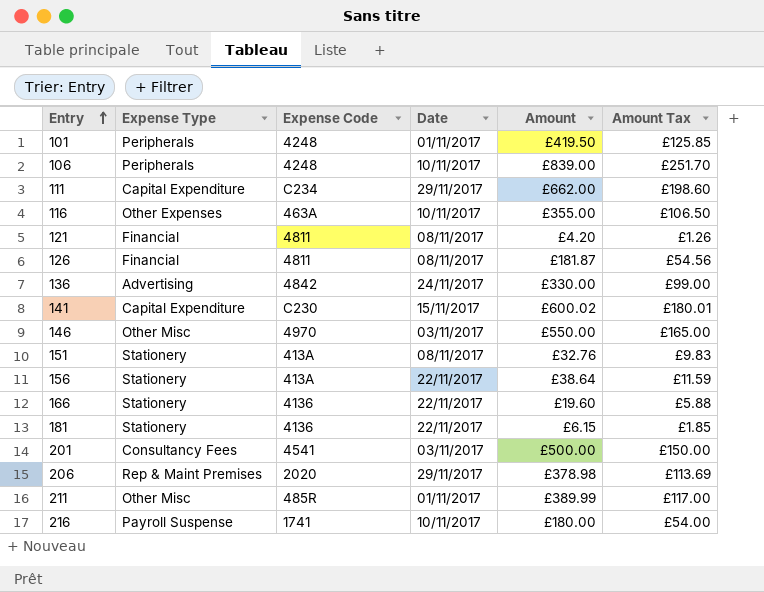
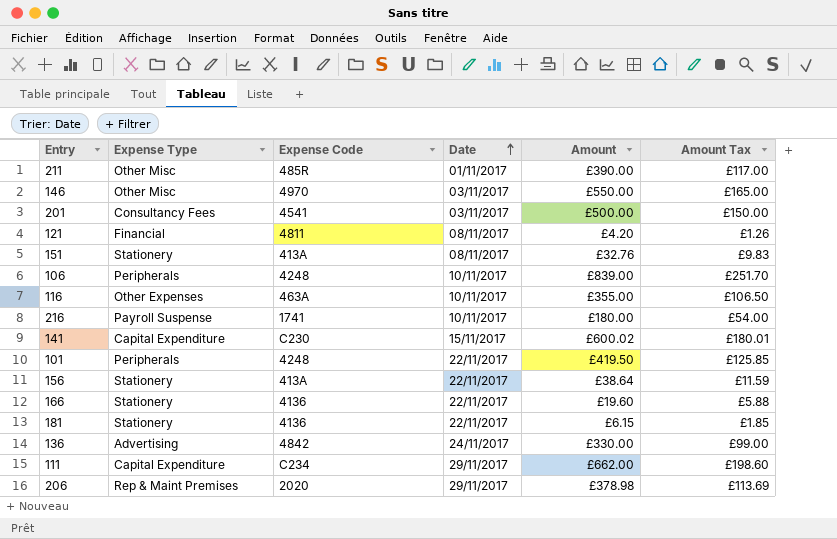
row order: Entry ascending -> Date ascending
row 126: Financial | 4811 | 08/11/2017 | £181.87 | £54.56 -> none
211 | Amount: £389.99 -> £390.00
101 | Date: 01/11/2017 -> 22/11/2017

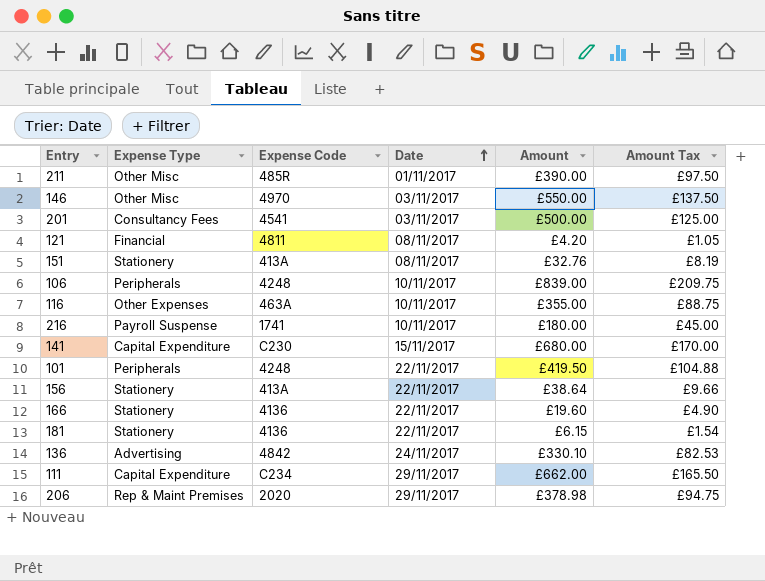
column Amount Tax | formula: [Amount] * 0.3 -> [Amount] * 0.25
141 | Amount: £600.02 -> £680.00
136 | Amount: £330.00 -> £330.10

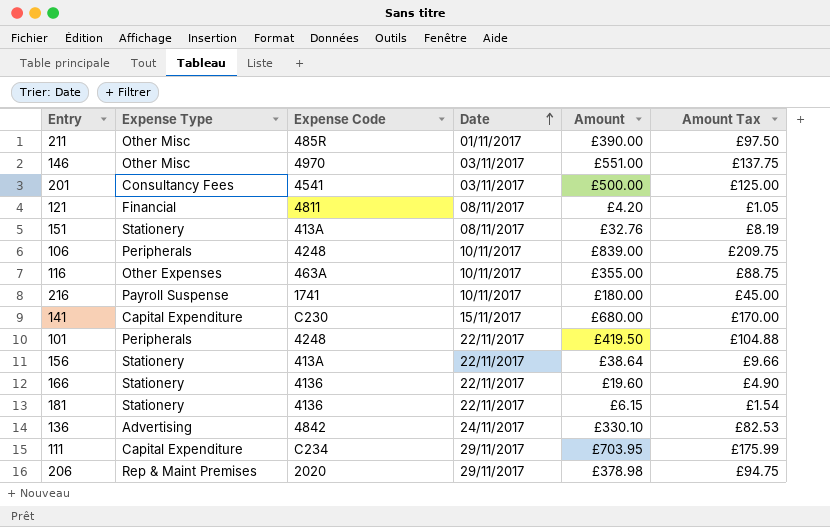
146 | Amount: £550.00 -> £551.00
146 | Amount Tax: £137.50 -> £137.75
111 | Amount: £662.00 -> £703.95
111 | Amount Tax: £165.50 -> £175.99

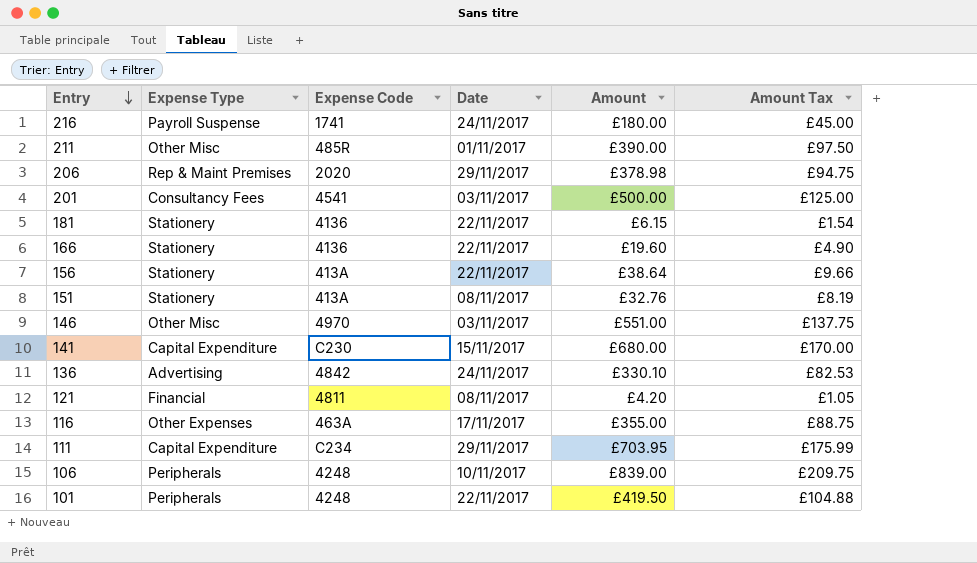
row order: Date ascending -> Entry descending
216 | Date: 10/11/2017 -> 24/11/2017
116 | Date: 10/11/2017 -> 17/11/2017

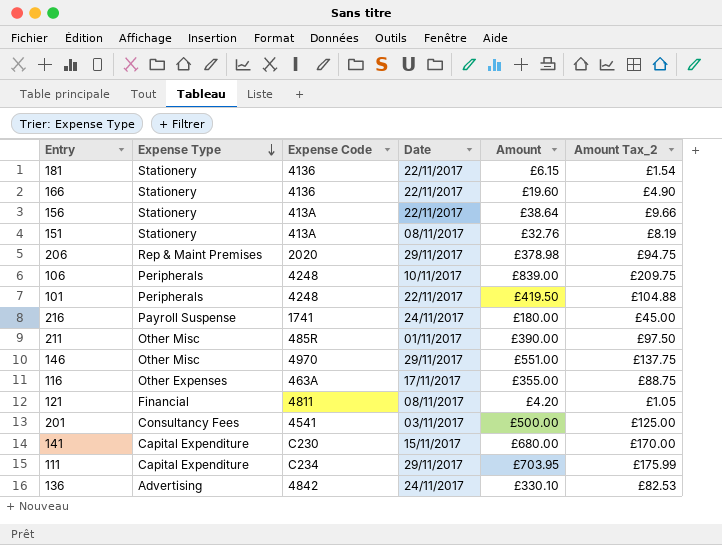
row order: Entry descending -> Expense Type descending
column name: Amount Tax -> Amount Tax_2
146 | Date: 03/11/2017 -> 29/11/2017

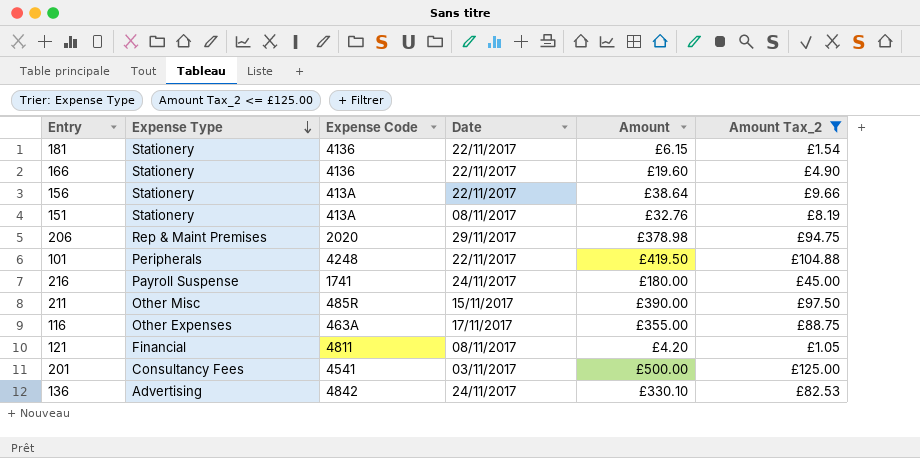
filter: none -> Amount Tax_2 <= £125.00
211 | Date: 01/11/2017 -> 15/11/2017

